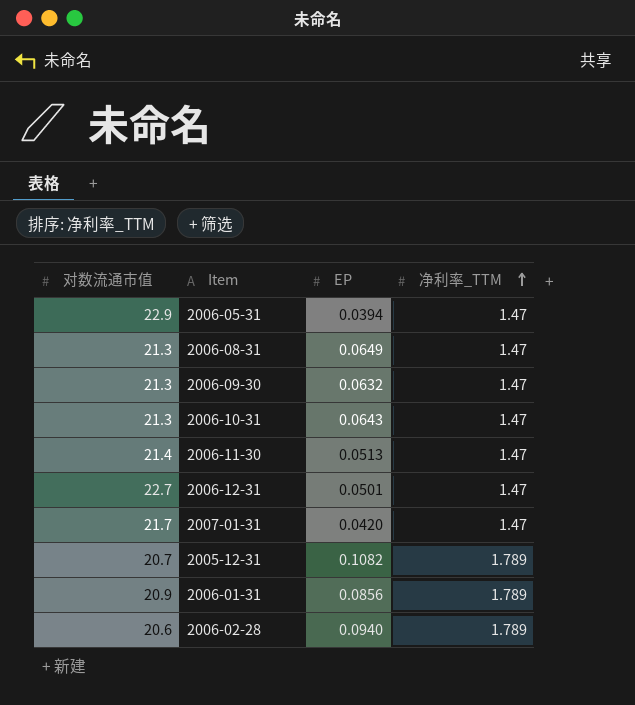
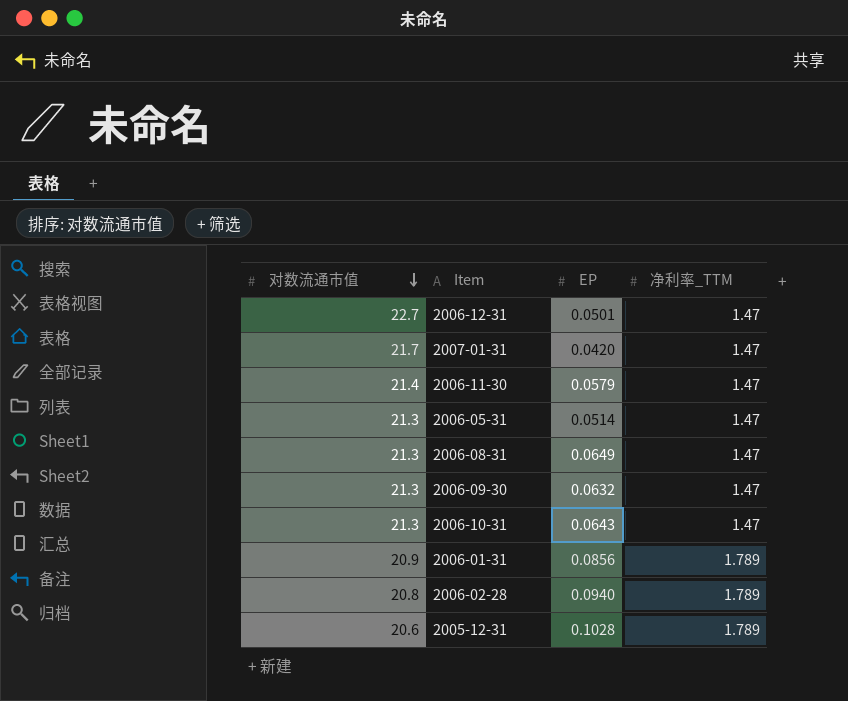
row order: 净利率_TTM ascending -> 对数流通市值 descending
2006-11-30 | EP: 0.0513 -> 0.0579
2006-05-31 | 对数流通市值: 22.9 -> 21.3
2006-05-31 | EP: 0.0394 -> 0.0514
2006-02-28 | 对数流通市值: 20.6 -> 20.8
2005-12-31 | 对数流通市值: 20.7 -> 20.6
2005-12-31 | EP: 0.1082 -> 0.1028

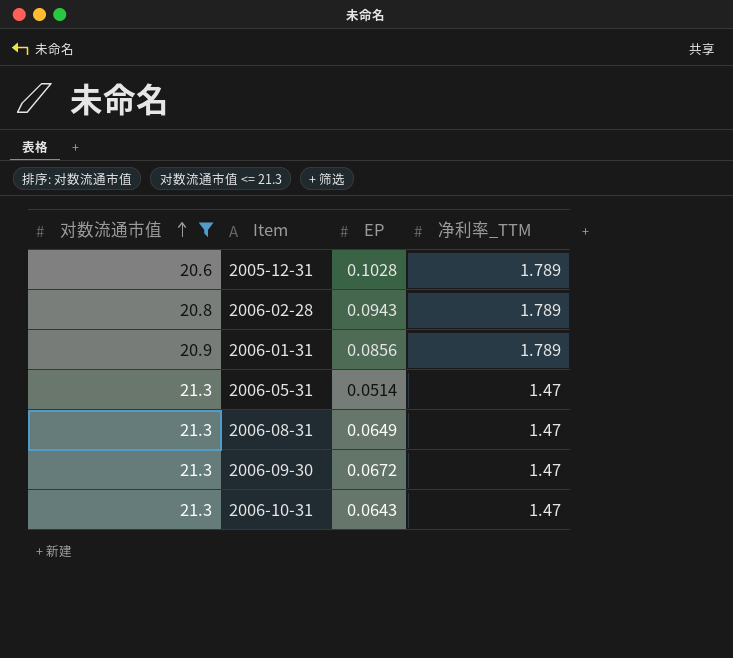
filter: none -> 对数流通市值 <= 21.3
row order: 对数流通市值 descending -> 对数流通市值 ascending
2006-02-28 | EP: 0.0940 -> 0.0943
2006-09-30 | EP: 0.0632 -> 0.0672

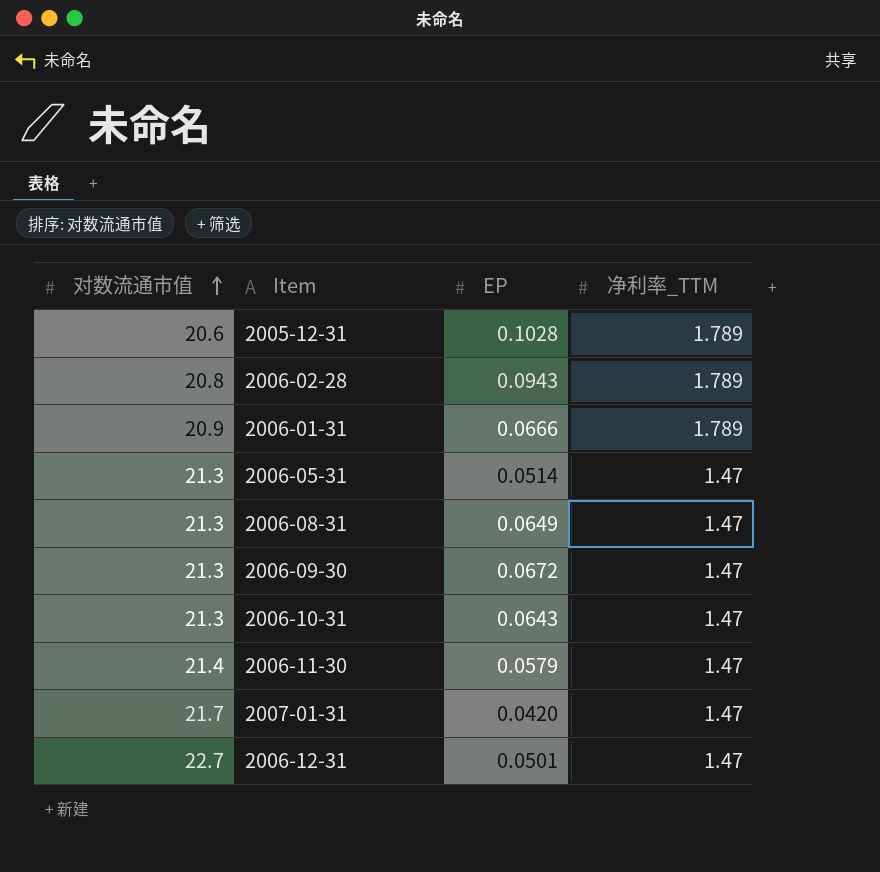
filter: 对数流通市值 <= 21.3 -> none
2006-01-31 | EP: 0.0856 -> 0.0666

